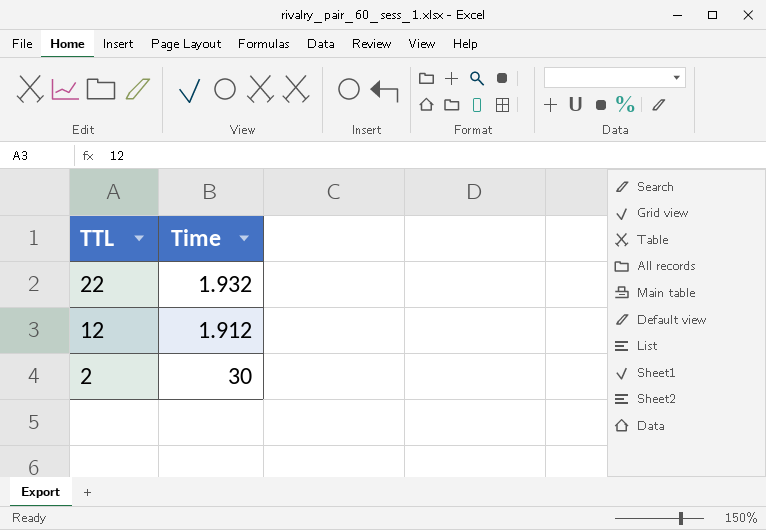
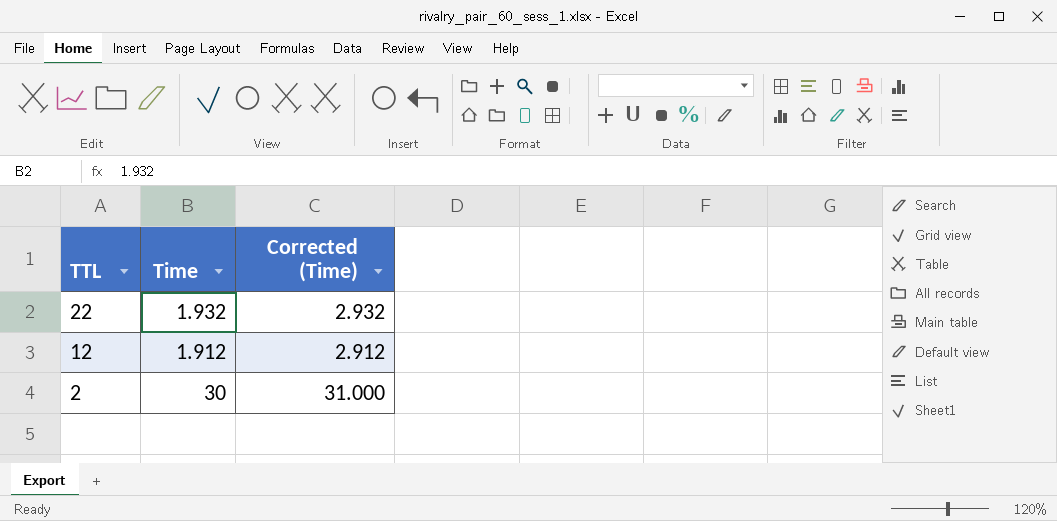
column Corrected (Time) | formula: none -> [Time] + 1

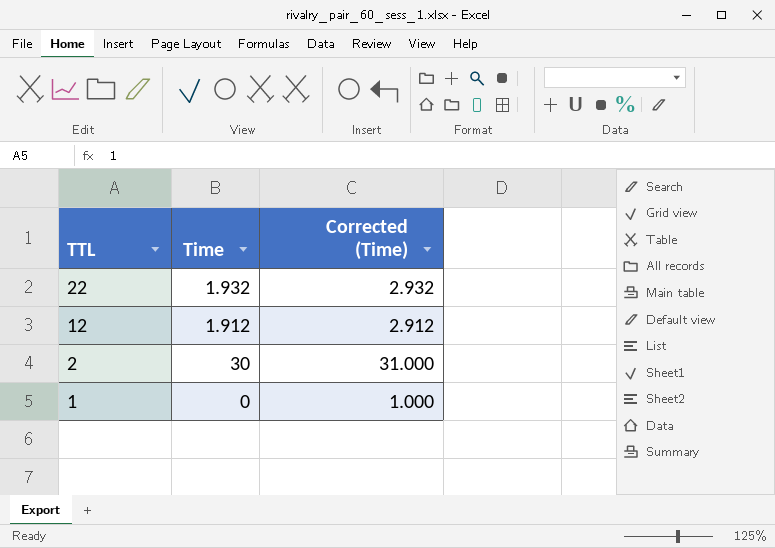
row 1: none -> 0 | 1.000

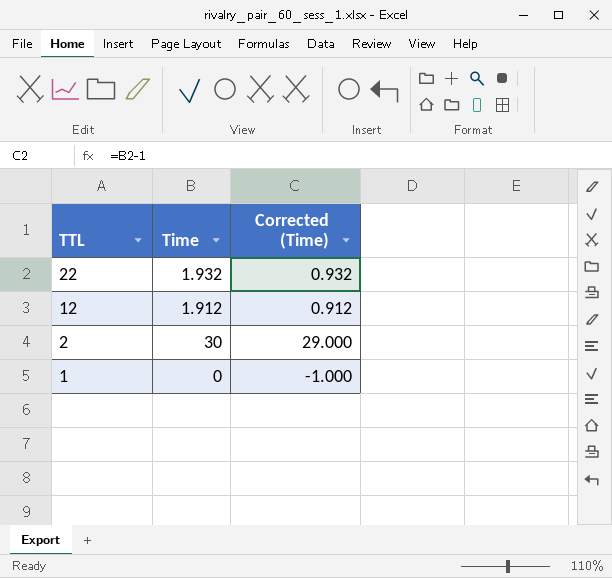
column Corrected (Time) | formula: [Time] + 1 -> [Time] - 1

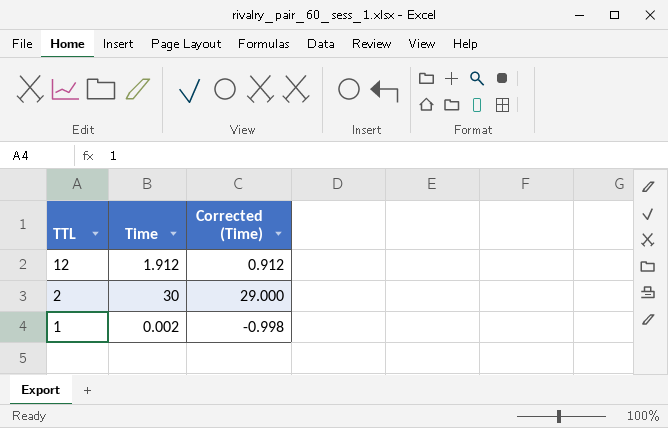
row 22: 1.932 | 0.932 -> none
1 | Time: 0 -> 0.002
1 | Corrected (Time): -1.000 -> -0.998

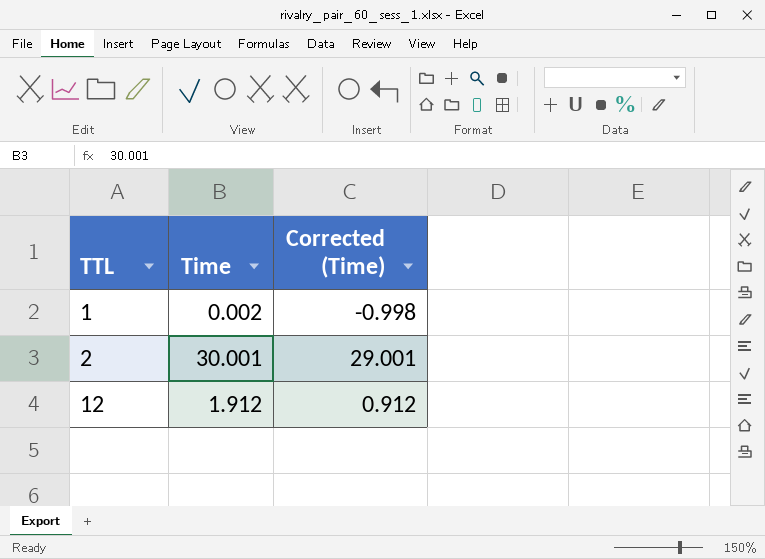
row order: TTL descending -> TTL ascending
2 | Time: 30 -> 30.001
2 | Corrected (Time): 29.000 -> 29.001

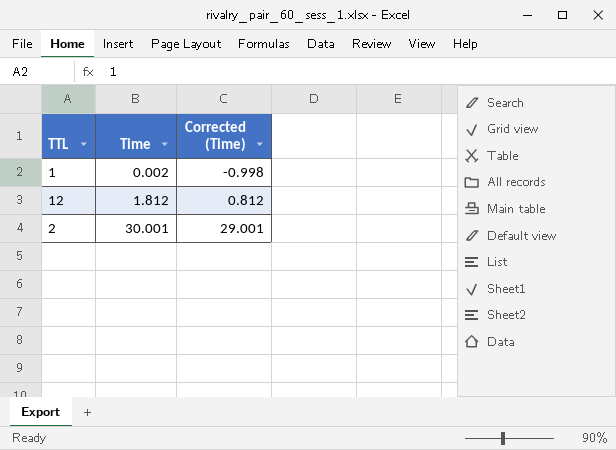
row order: TTL ascending -> Time ascending
12 | Time: 1.912 -> 1.812
12 | Corrected (Time): 0.912 -> 0.812

